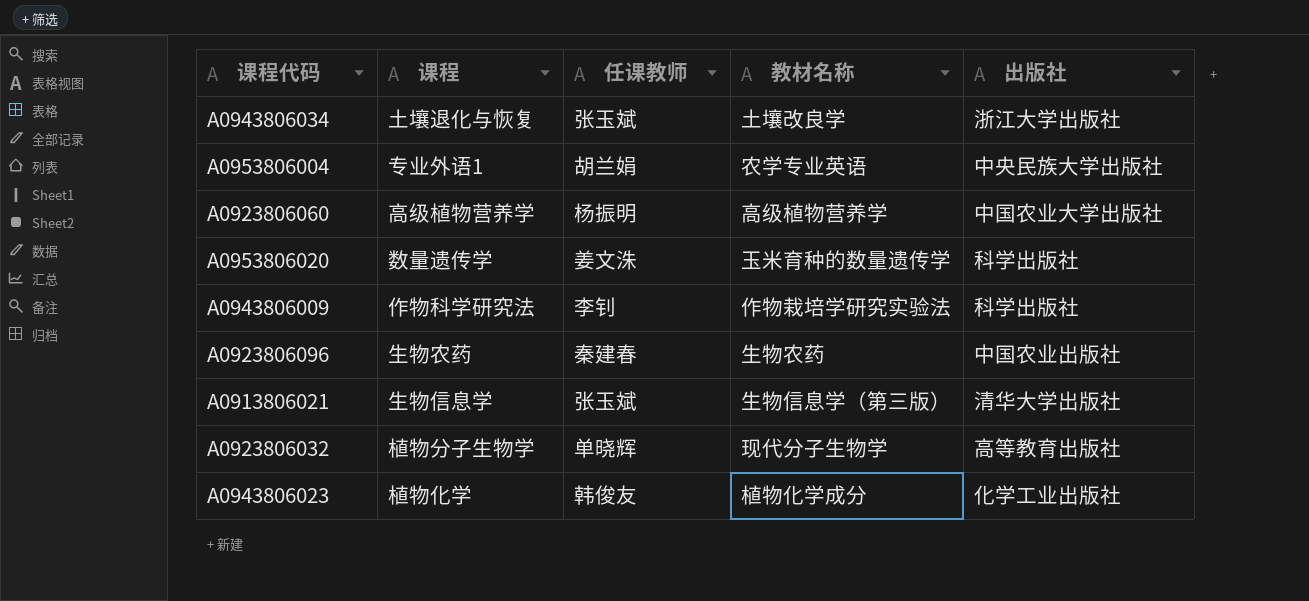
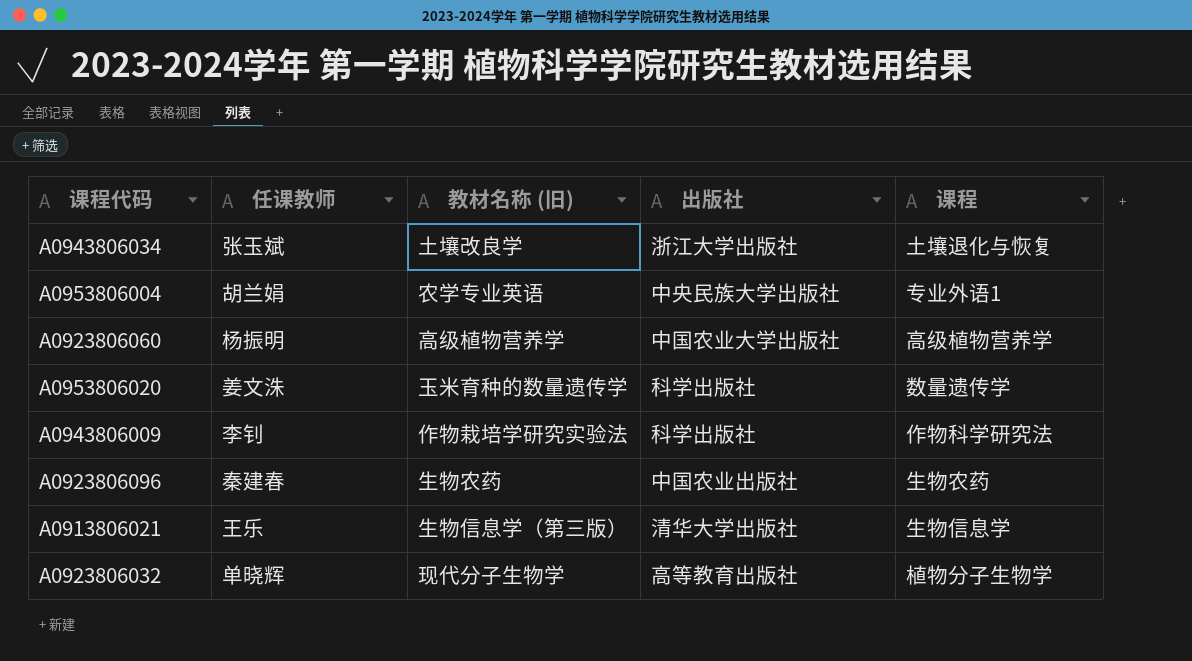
column name: 教材名称 -> 教材名称 (旧)
column 课程 | position: 2 -> 5
row A0943806023: 植物化学 | 韩俊友 | 植物化学成分 | 化学工业出版社 -> none
A0913806021 | 任课教师: 张玉斌 -> 王乐

